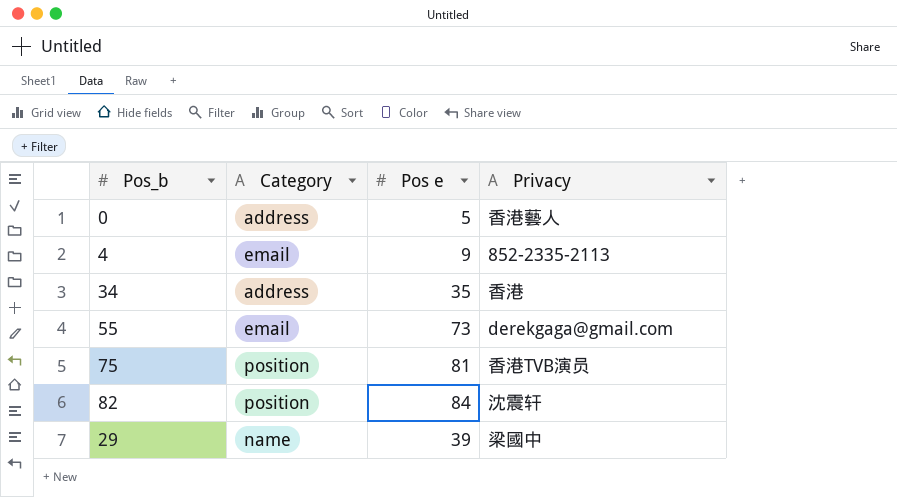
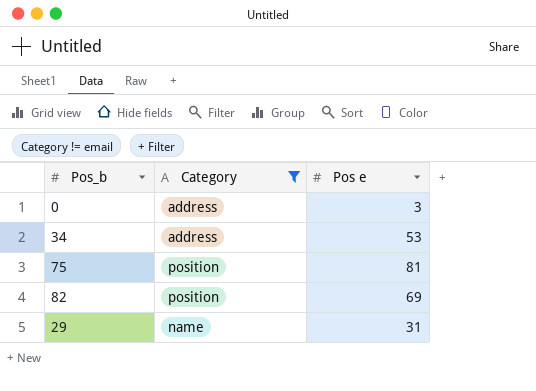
filter: none -> Category != email
column Privacy | position: 4 -> none
0 | Pos e: 5 -> 3
34 | Pos e: 35 -> 53
82 | Pos e: 84 -> 69
29 | Pos e: 39 -> 31

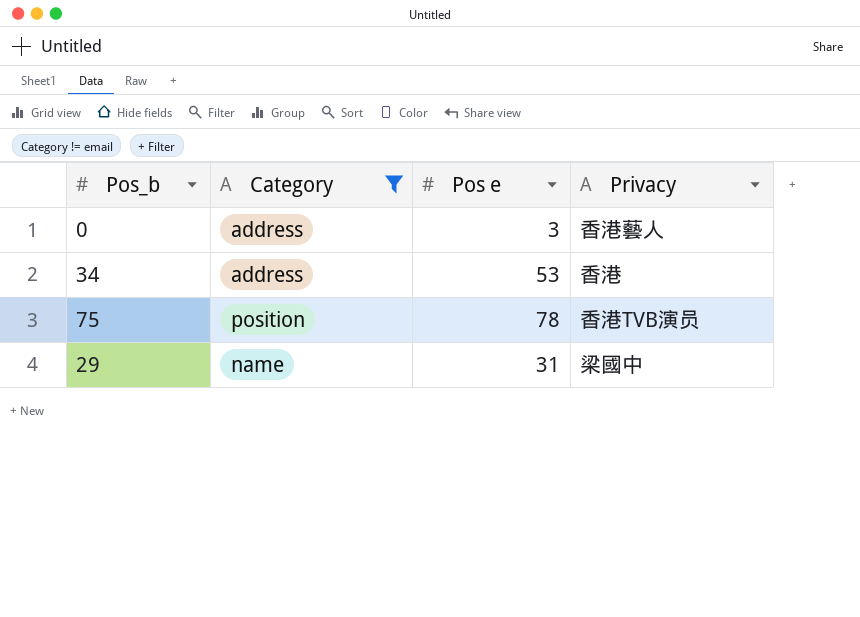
column Privacy | position: none -> 4
row 82: position | 69 -> none
75 | Pos e: 81 -> 78

